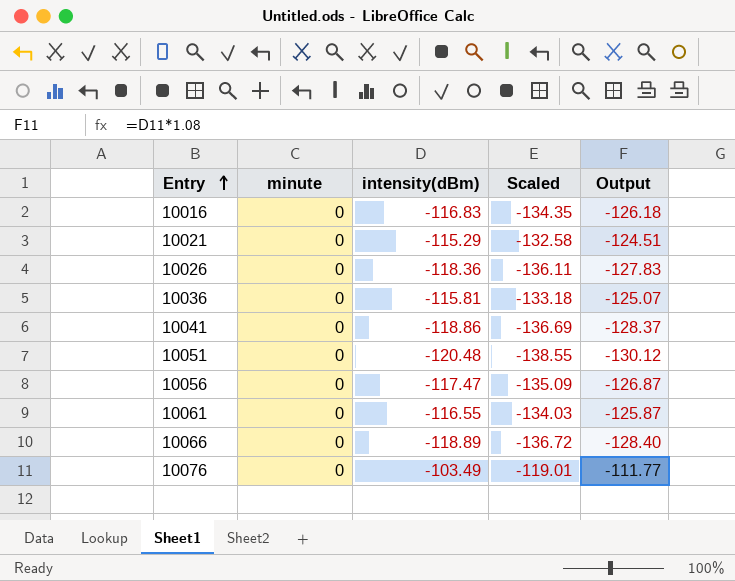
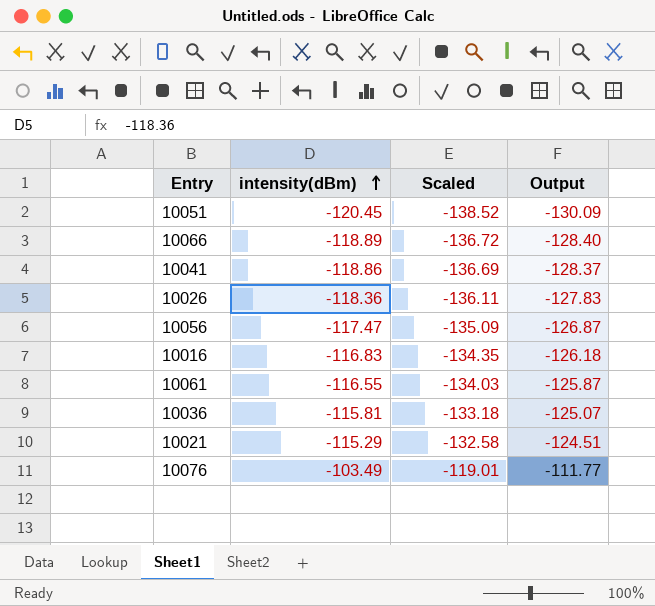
row order: Entry ascending -> intensity(dBm) ascending
column minute | position: 2 -> none
10051 | intensity(dBm): -120.48 -> -120.45
10051 | Scaled: -138.55 -> -138.52
10051 | Output: -130.12 -> -130.09

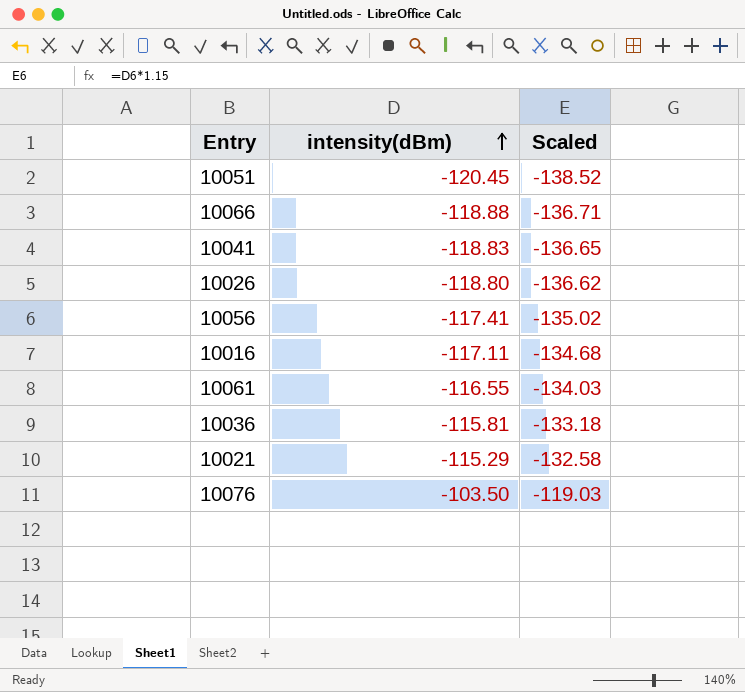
column Output | formula: [intensity(dBm)] * 1.08 -> none
10066 | intensity(dBm): -118.89 -> -118.88
10066 | Scaled: -136.72 -> -136.71
10041 | intensity(dBm): -118.86 -> -118.83
10041 | Scaled: -136.69 -> -136.65
10026 | intensity(dBm): -118.36 -> -118.80
10026 | Scaled: -136.11 -> -136.62
10056 | intensity(dBm): -117.47 -> -117.41
10056 | Scaled: -135.09 -> -135.02
10016 | intensity(dBm): -116.83 -> -117.11
10016 | Scaled: -134.35 -> -134.68
10076 | intensity(dBm): -103.49 -> -103.50
10076 | Scaled: -119.01 -> -119.03

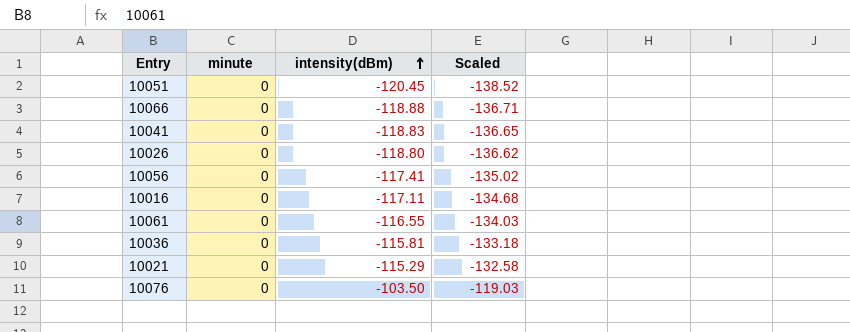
column minute | position: none -> 2

